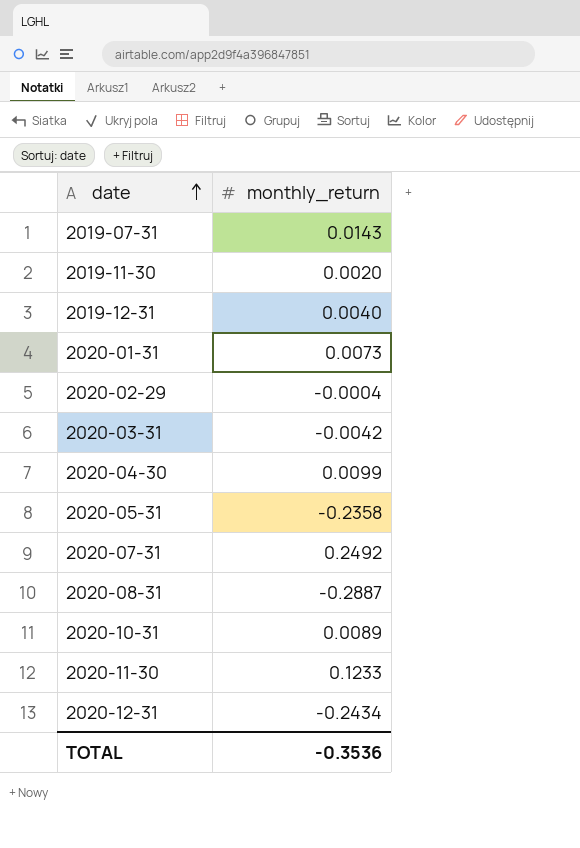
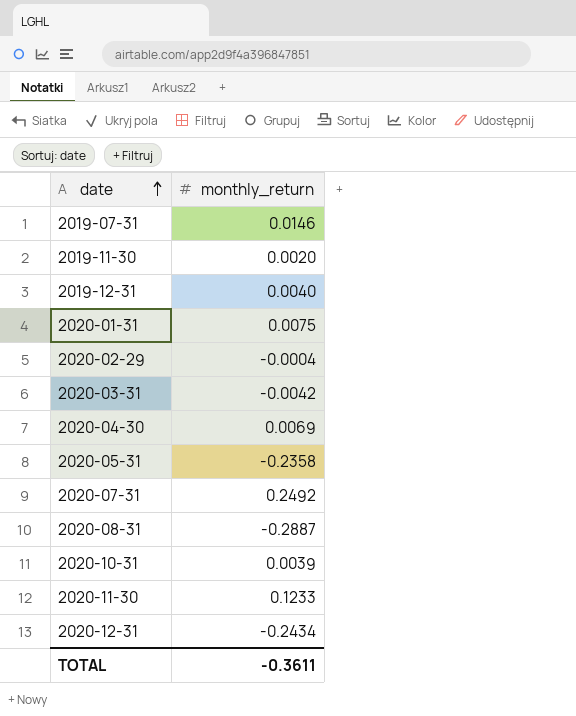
2019-07-31 | monthly_return: 0.0143 -> 0.0146
2020-01-31 | monthly_return: 0.0073 -> 0.0075
2020-04-30 | monthly_return: 0.0099 -> 0.0069
2020-10-31 | monthly_return: 0.0089 -> 0.0039
TOTAL | monthly_return: -0.3536 -> -0.3611

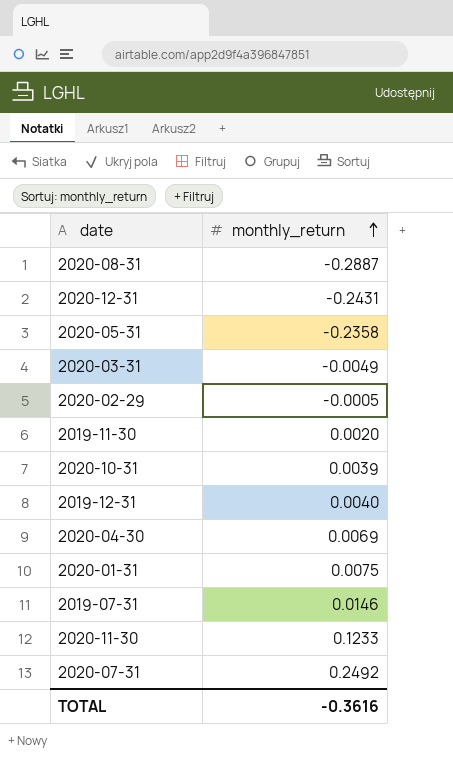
row order: date ascending -> monthly_return ascending
2020-12-31 | monthly_return: -0.2434 -> -0.2431
2020-03-31 | monthly_return: -0.0042 -> -0.0049
2020-02-29 | monthly_return: -0.0004 -> -0.0005
TOTAL | monthly_return: -0.3611 -> -0.3616

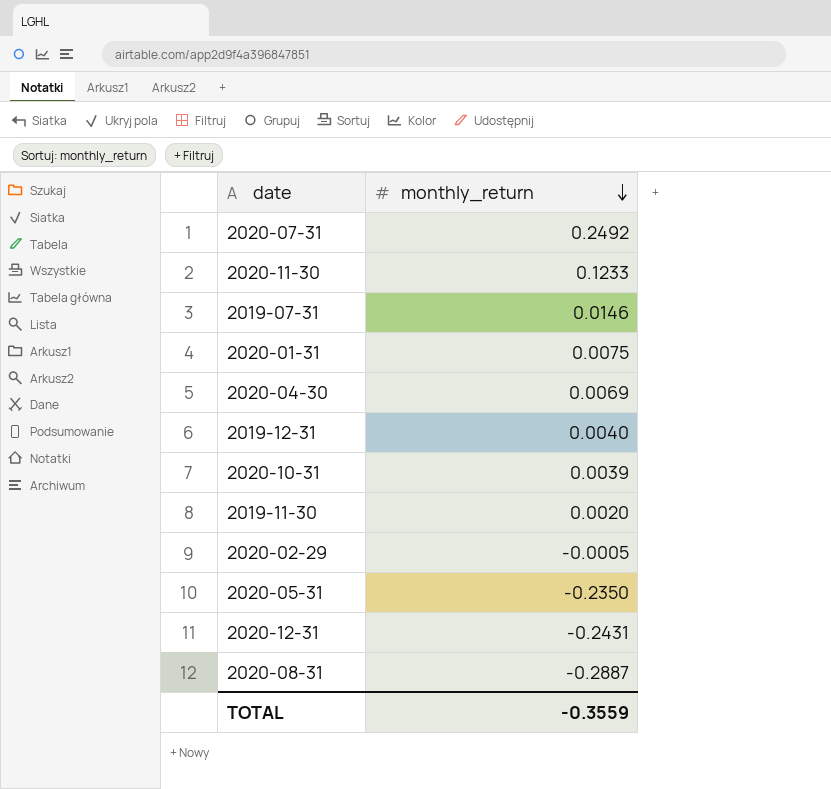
row order: monthly_return ascending -> monthly_return descending
row 2020-03-31: -0.0049 -> none
2020-05-31 | monthly_return: -0.2358 -> -0.2350
TOTAL | monthly_return: -0.3616 -> -0.3559

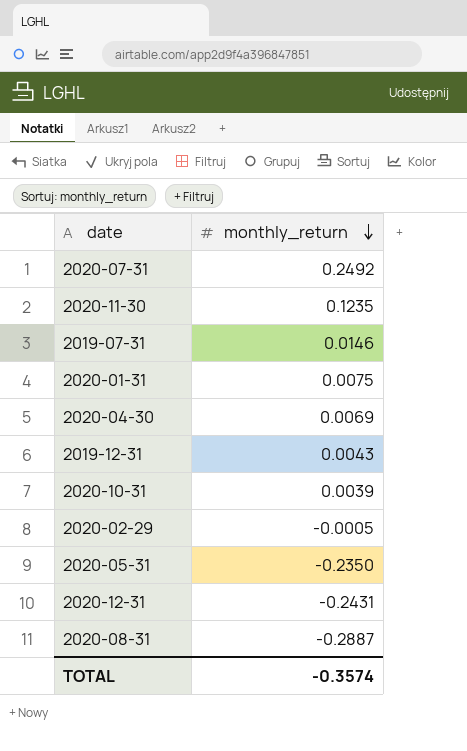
row 2019-11-30: 0.0020 -> none
2020-11-30 | monthly_return: 0.1233 -> 0.1235
2019-12-31 | monthly_return: 0.0040 -> 0.0043
TOTAL | monthly_return: -0.3559 -> -0.3574

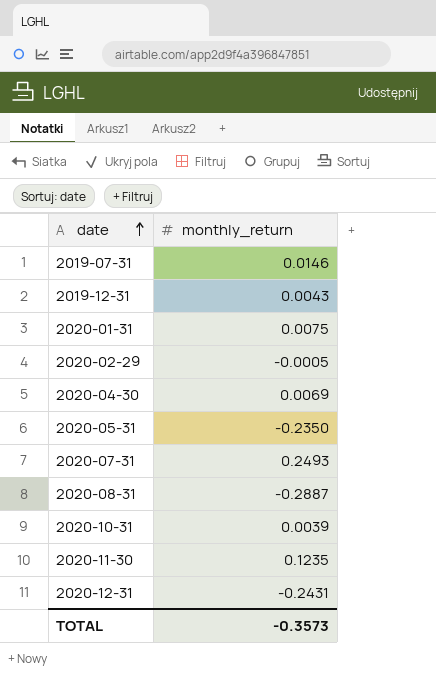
row order: monthly_return descending -> date ascending
2020-07-31 | monthly_return: 0.2492 -> 0.2493
TOTAL | monthly_return: -0.3574 -> -0.3573

